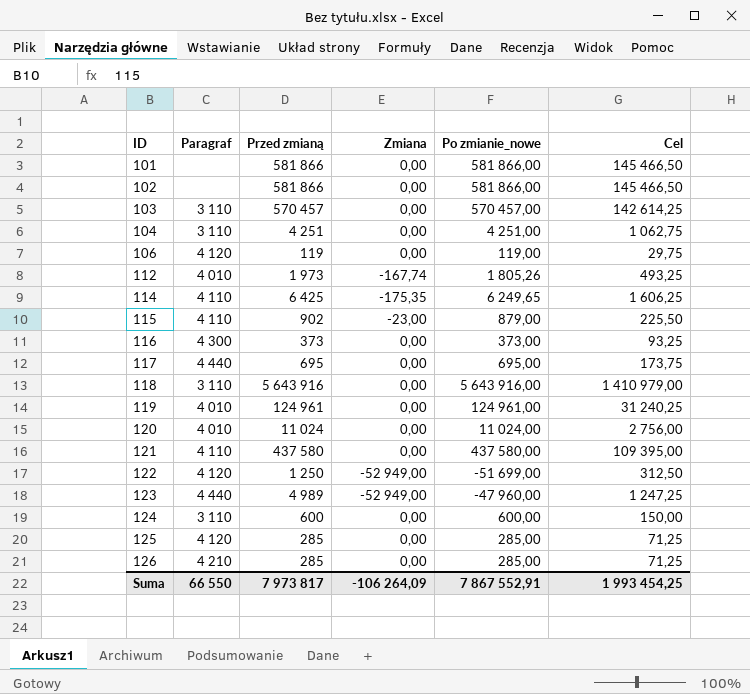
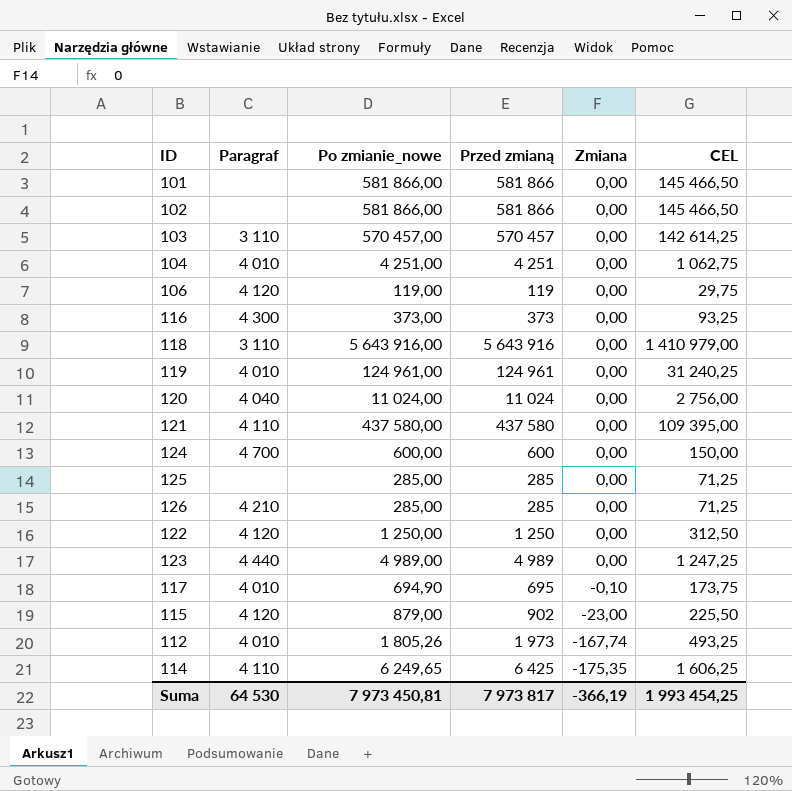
row order: ID ascending -> Zmiana descending
column Po zmianie_nowe | position: 5 -> 3
column name: Cel -> CEL
104 | Paragraf: 3 110 -> 4 010
120 | Paragraf: 4 010 -> 4 040
124 | Paragraf: 3 110 -> 4 700
125 | Paragraf: 4 120 -> none
122 | Po zmianie_nowe: -51 699,00 -> 1 250,00
122 | Zmiana: -52 949,00 -> 0,00
123 | Po zmianie_nowe: -47 960,00 -> 4 989,00
123 | Zmiana: -52 949,00 -> 0,00
117 | Paragraf: 4 440 -> 4 010
117 | Po zmianie_nowe: 695,00 -> 694,90
117 | Zmiana: 0,00 -> -0,10
115 | Paragraf: 4 110 -> 4 120
Suma | Paragraf: 66 550 -> 64 530
Suma | Po zmianie_nowe: 7 867 552,91 -> 7 973 450,81
Suma | Zmiana: -106 264,09 -> -366,19

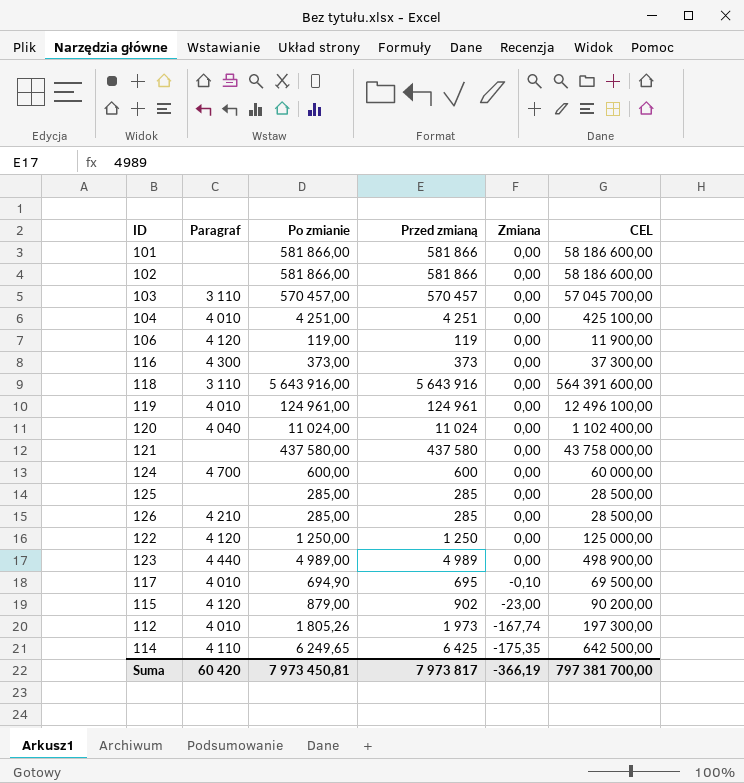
column name: Po zmianie_nowe -> Po zmianie
column CEL | formula: [Przed zmianą] * 0,25 -> [Przed zmianą] * 100
121 | Paragraf: 4 110 -> none
Suma | Paragraf: 64 530 -> 60 420
Suma | CEL: 1 993 454,25 -> 797 381 700,00

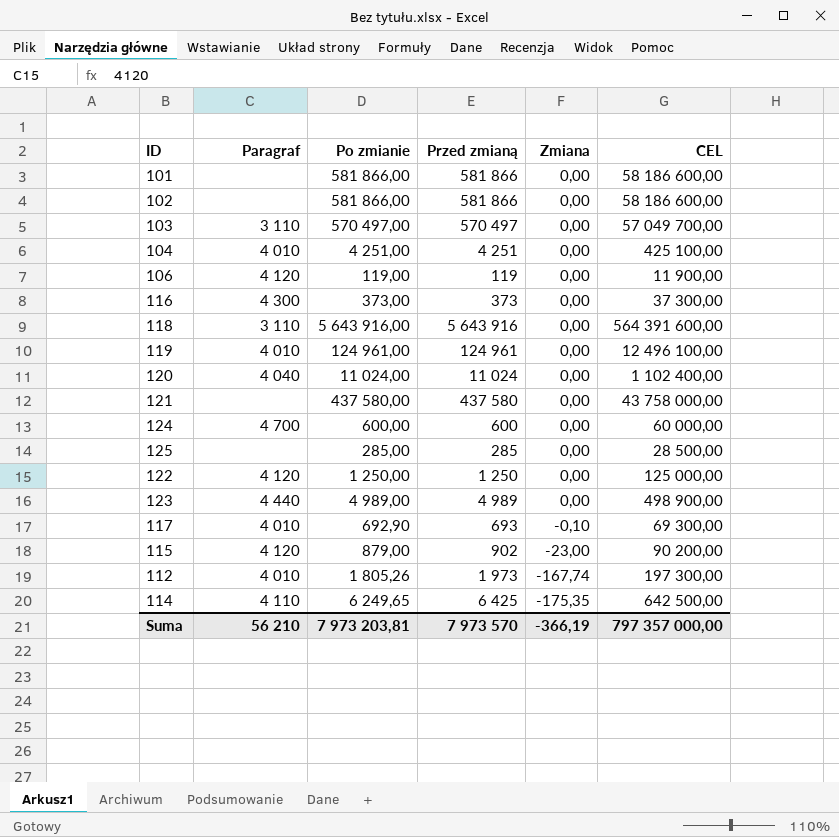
row 126: 4 210 | 285,00 | 285 | 0,00 | 28 500,00 -> none
103 | Po zmianie: 570 457,00 -> 570 497,00
103 | Przed zmianą: 570 457 -> 570 497
103 | CEL: 57 045 700,00 -> 57 049 700,00
117 | Po zmianie: 694,90 -> 692,90
117 | Przed zmianą: 695 -> 693
117 | CEL: 69 500,00 -> 69 300,00
Suma | Paragraf: 60 420 -> 56 210
Suma | Po zmianie: 7 973 450,81 -> 7 973 203,81
Suma | Przed zmianą: 7 973 817 -> 7 973 570
Suma | CEL: 797 381 700,00 -> 797 357 000,00

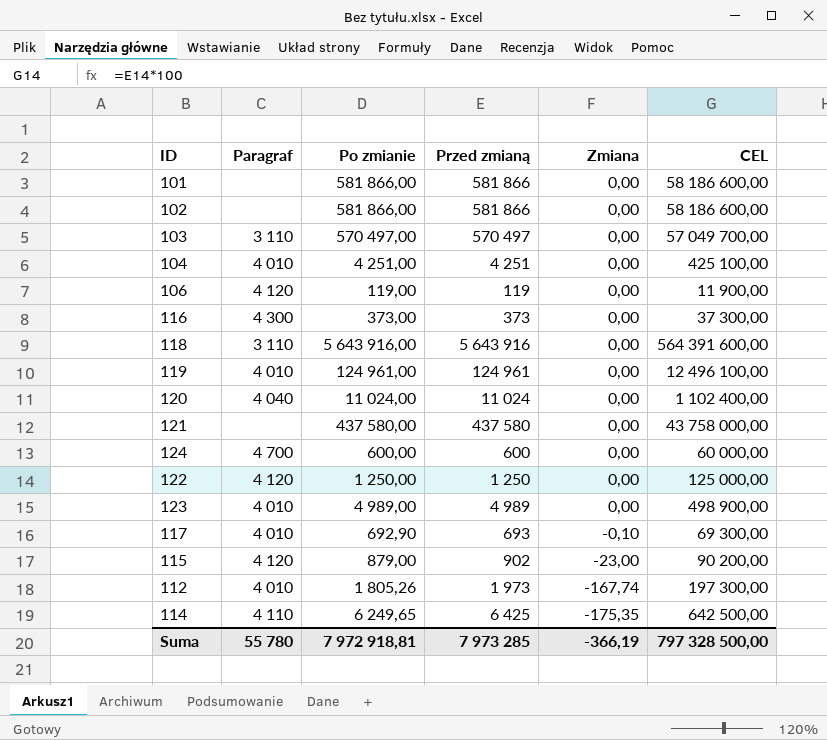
row 125: none | 285,00 | 285 | 0,00 | 28 500,00 -> none
123 | Paragraf: 4 440 -> 4 010
Suma | Paragraf: 56 210 -> 55 780
Suma | Po zmianie: 7 973 203,81 -> 7 972 918,81
Suma | Przed zmianą: 7 973 570 -> 7 973 285
Suma | CEL: 797 357 000,00 -> 797 328 500,00

